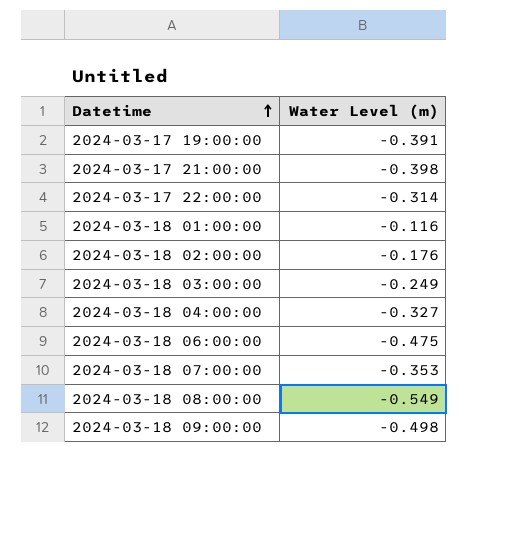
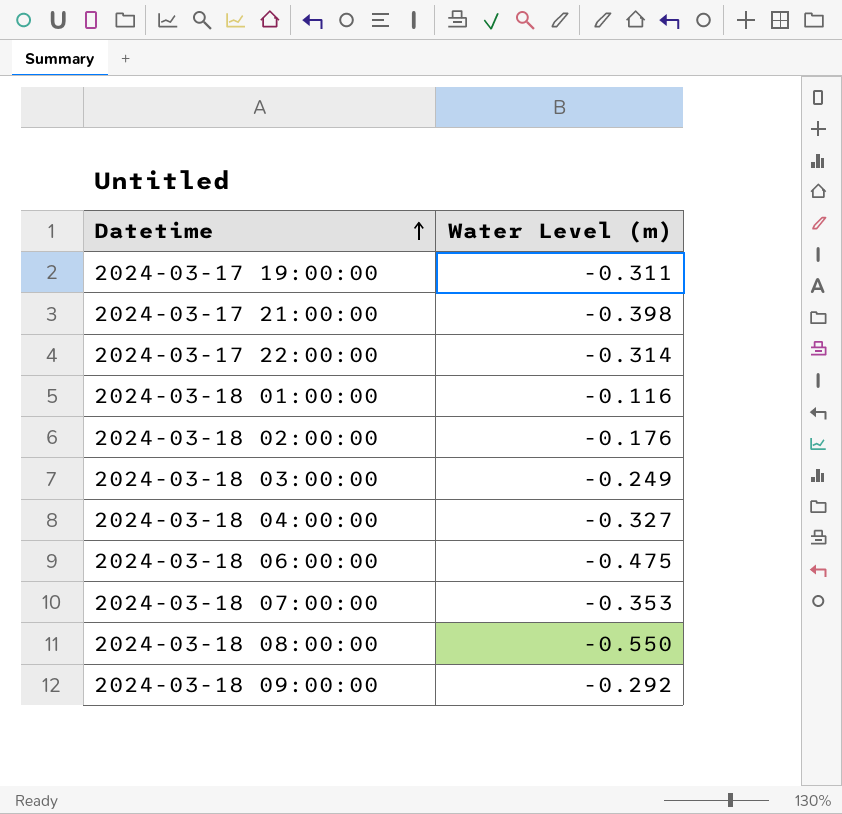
2024-03-17 19:00:00 | Water Level (m): -0.391 -> -0.311
2024-03-18 08:00:00 | Water Level (m): -0.549 -> -0.550
2024-03-18 09:00:00 | Water Level (m): -0.498 -> -0.292

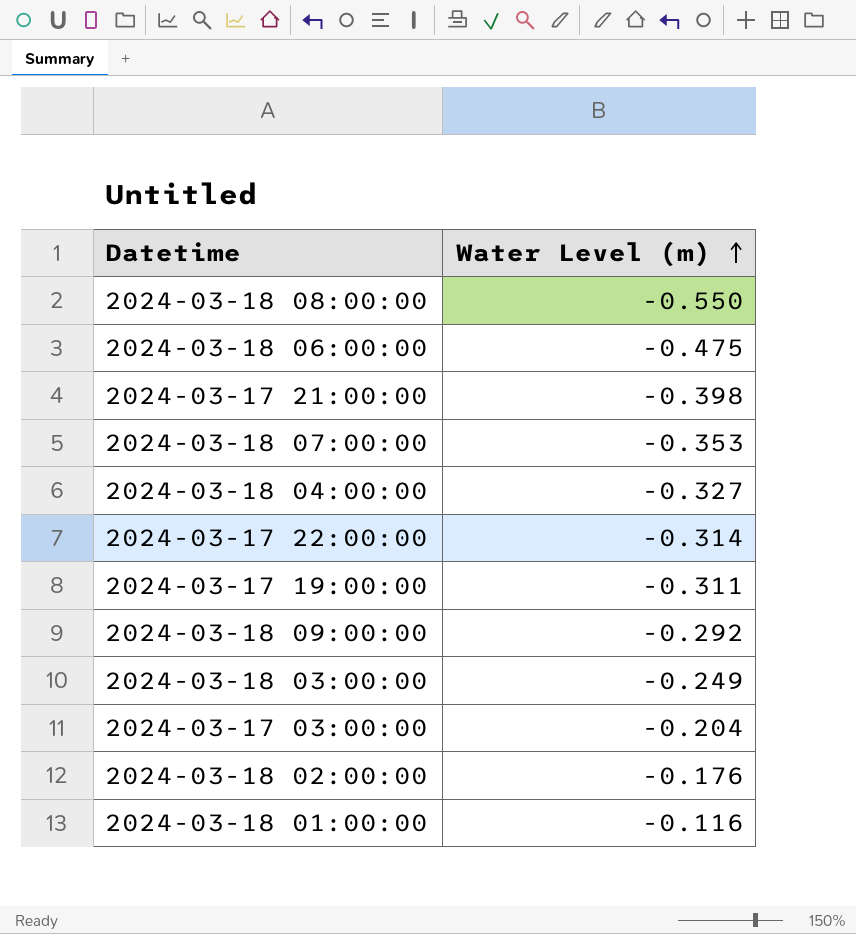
row order: Datetime ascending -> Water Level (m) ascending
row 2024-03-17 03:00:00: none -> -0.204

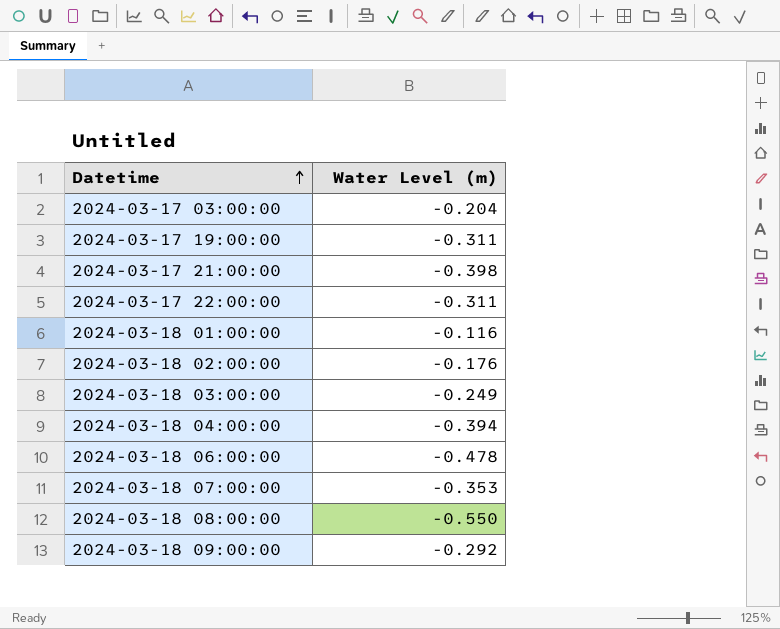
row order: Water Level (m) ascending -> Datetime ascending
2024-03-17 22:00:00 | Water Level (m): -0.314 -> -0.311
2024-03-18 04:00:00 | Water Level (m): -0.327 -> -0.394
2024-03-18 06:00:00 | Water Level (m): -0.475 -> -0.478

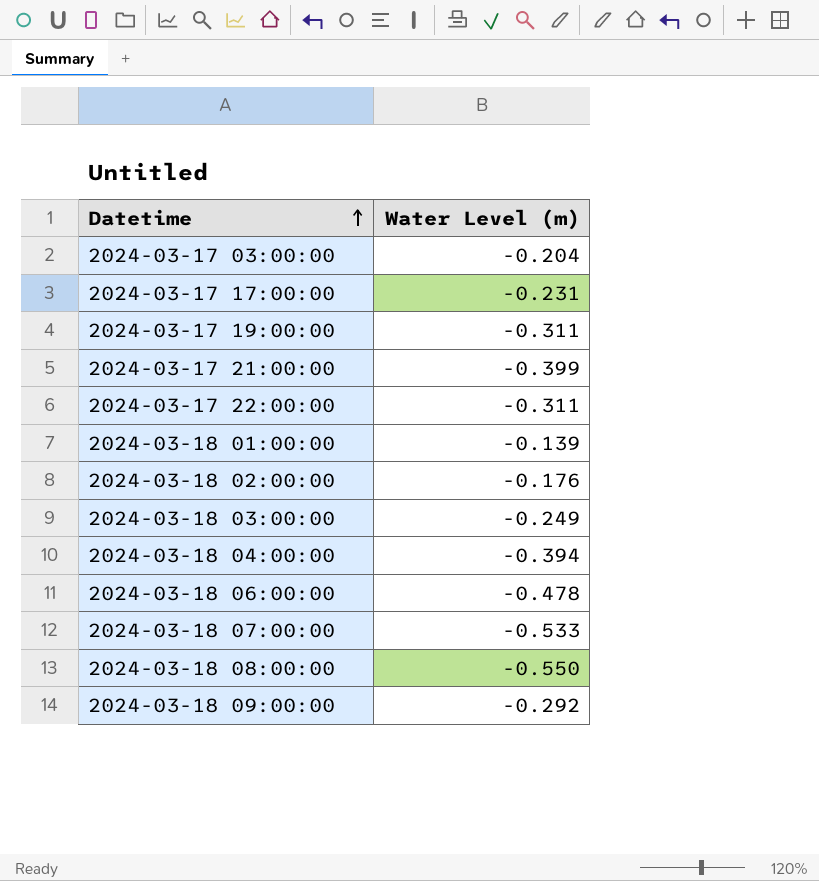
row 2024-03-17 17:00:00: none -> -0.231
2024-03-17 21:00:00 | Water Level (m): -0.398 -> -0.399
2024-03-18 01:00:00 | Water Level (m): -0.116 -> -0.139
2024-03-18 07:00:00 | Water Level (m): -0.353 -> -0.533

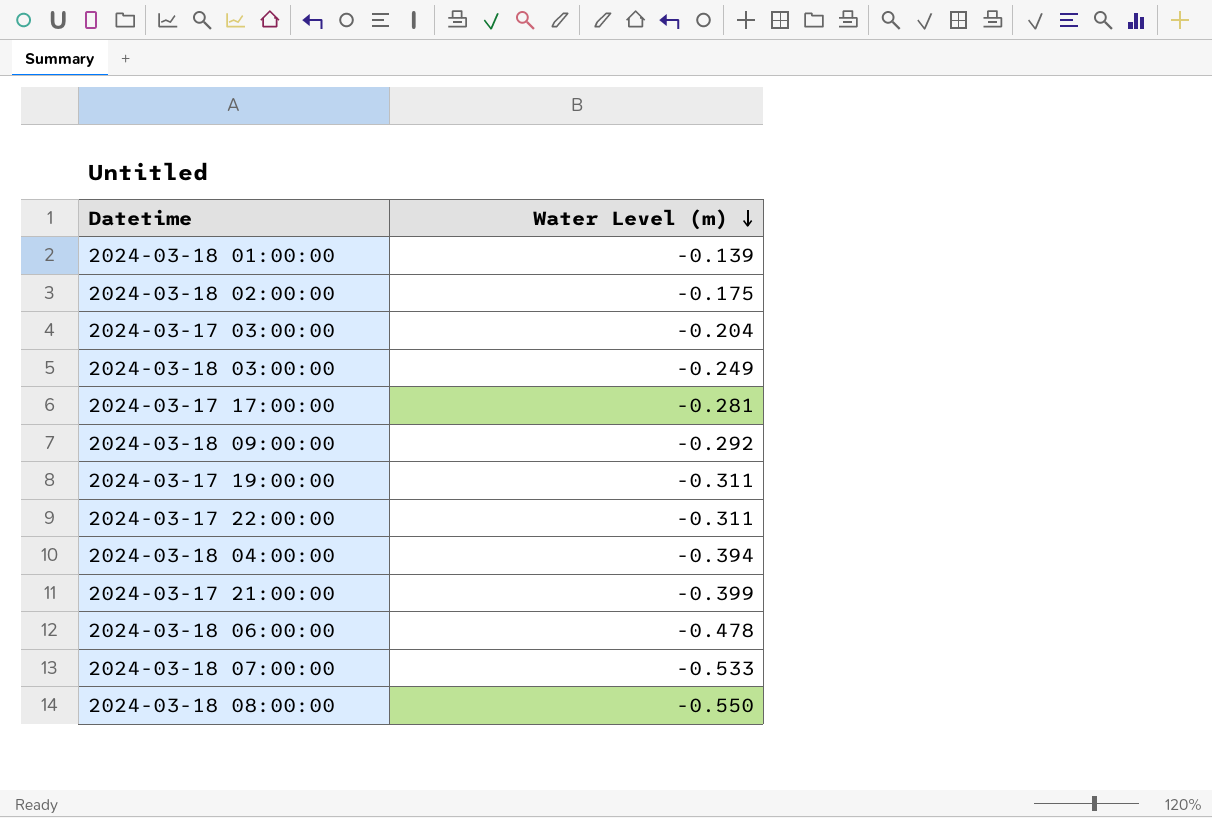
row order: Datetime ascending -> Water Level (m) descending
2024-03-18 02:00:00 | Water Level (m): -0.176 -> -0.175
2024-03-17 17:00:00 | Water Level (m): -0.231 -> -0.281

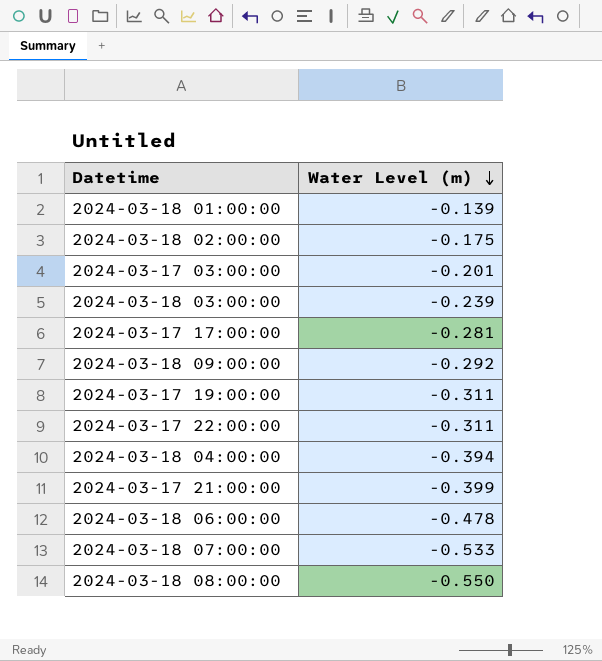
2024-03-17 03:00:00 | Water Level (m): -0.204 -> -0.201
2024-03-18 03:00:00 | Water Level (m): -0.249 -> -0.239

